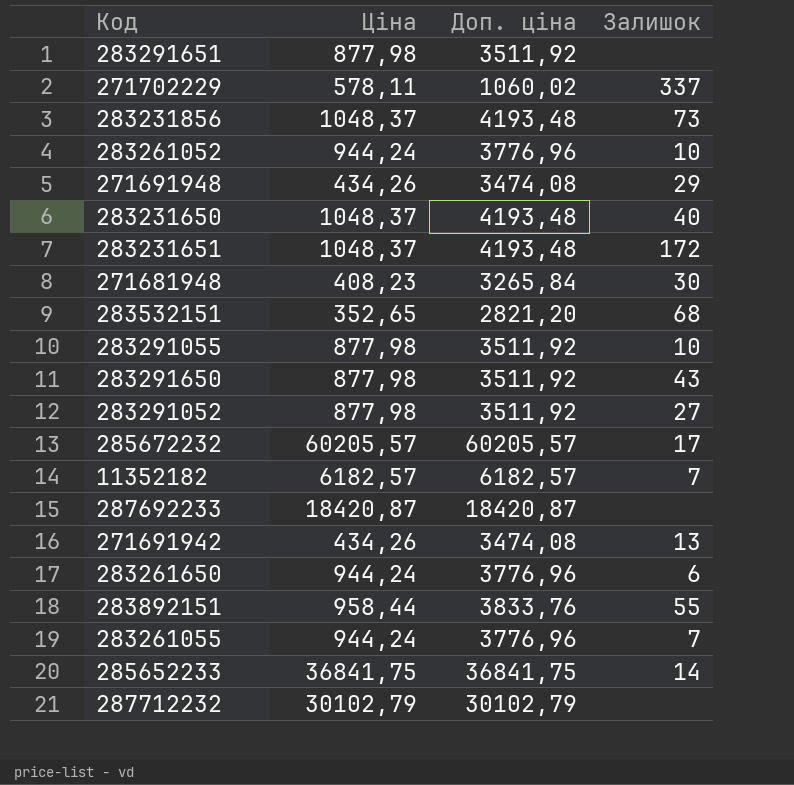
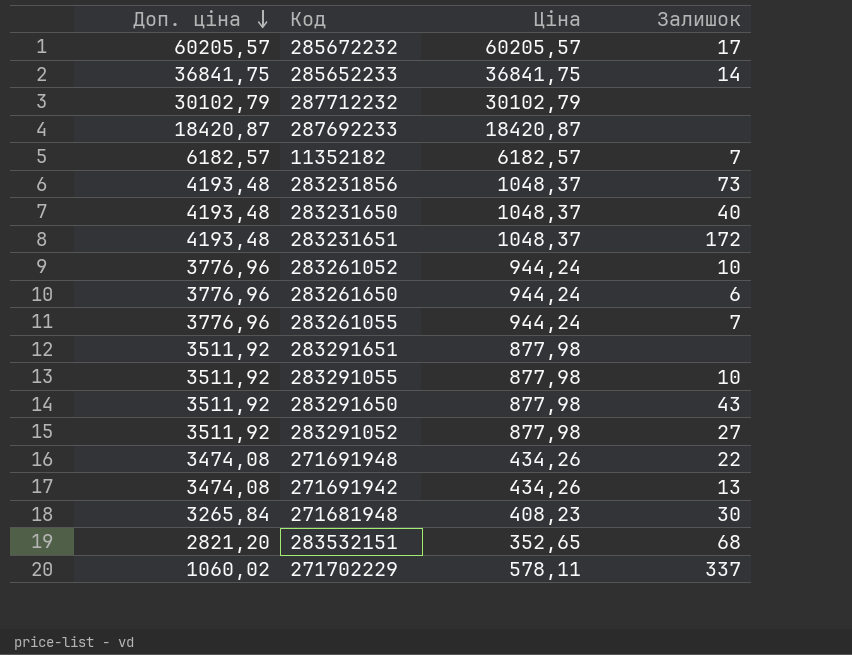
row order: none -> Доп. ціна descending
column Доп. ціна | position: 3 -> 1
row 283892151: 958,44 | 3833,76 | 55 -> none
271691948 | Залишок: 29 -> 22

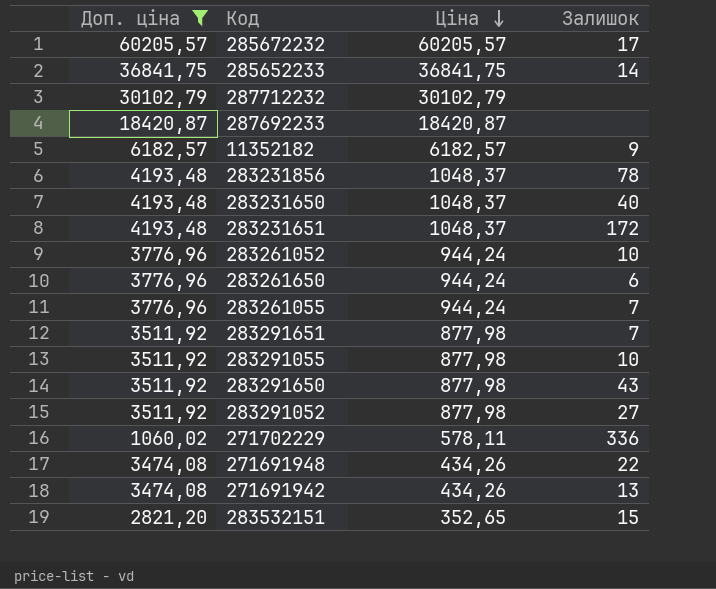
filter: none -> Доп. ціна != 3265,84
row order: Доп. ціна descending -> Ціна descending
11352182 | Залишок: 7 -> 9
283231856 | Залишок: 73 -> 78
283291651 | Залишок: none -> 7
271702229 | Залишок: 337 -> 336
283532151 | Залишок: 68 -> 15

